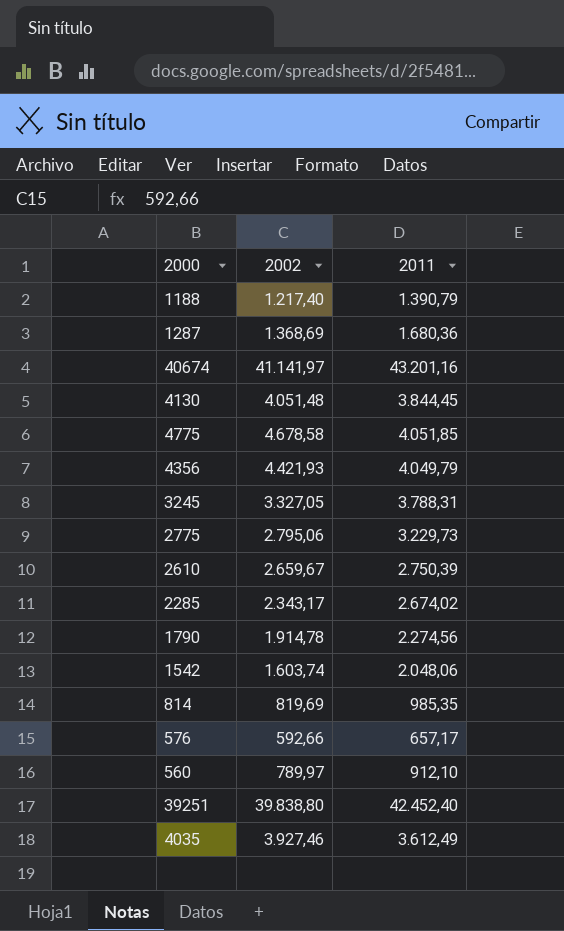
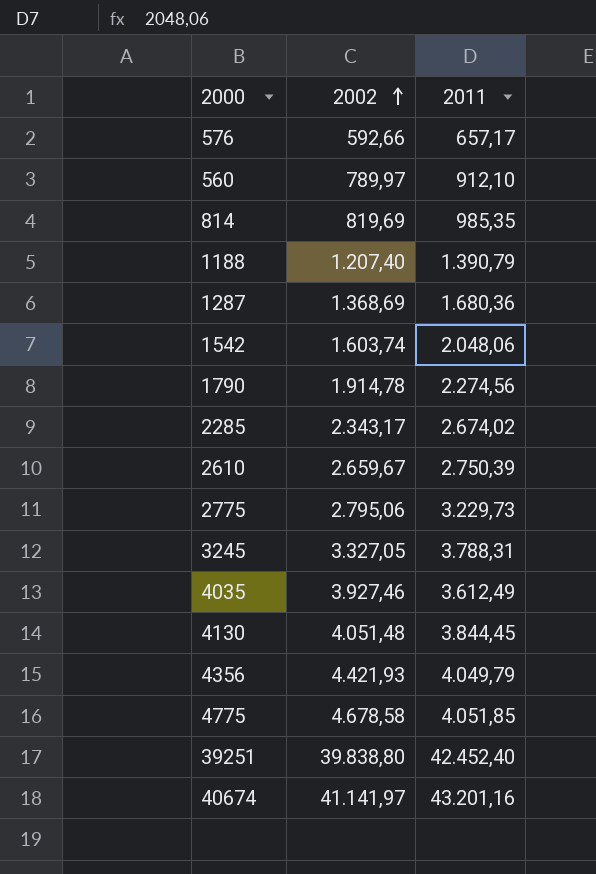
row order: none -> 2002 ascending
1188 | 2002: 1.217,40 -> 1.207,40

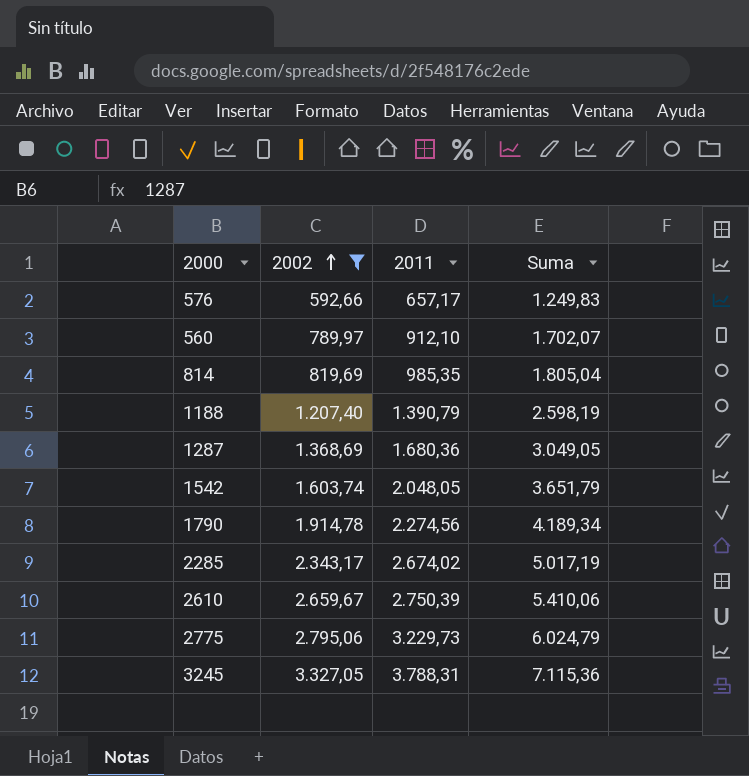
filter: none -> 2002 <= 3.327,05
column Suma | formula: none -> [2002] + [2011]
1542 | 2011: 2.048,06 -> 2.048,05

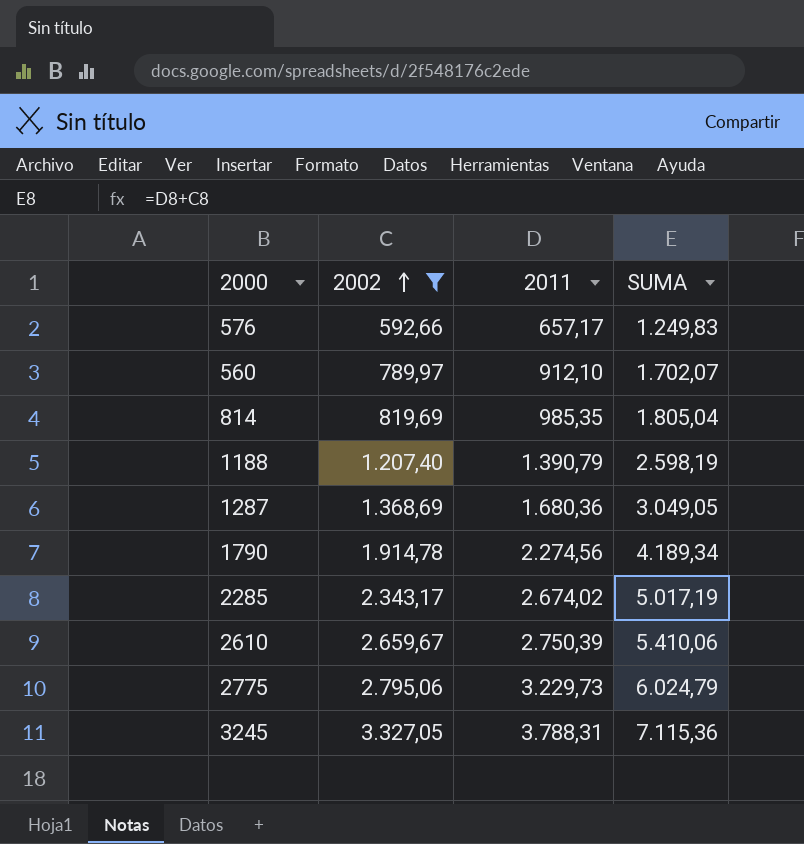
column name: Suma -> SUMA
row 1542: 1.603,74 | 2.048,05 | 3.651,79 -> none

